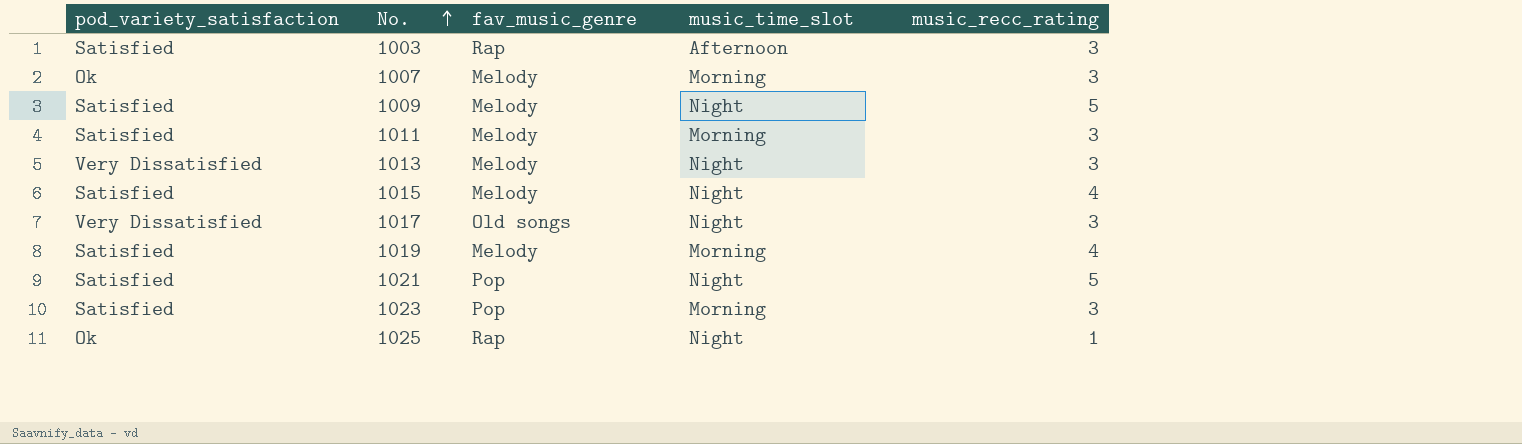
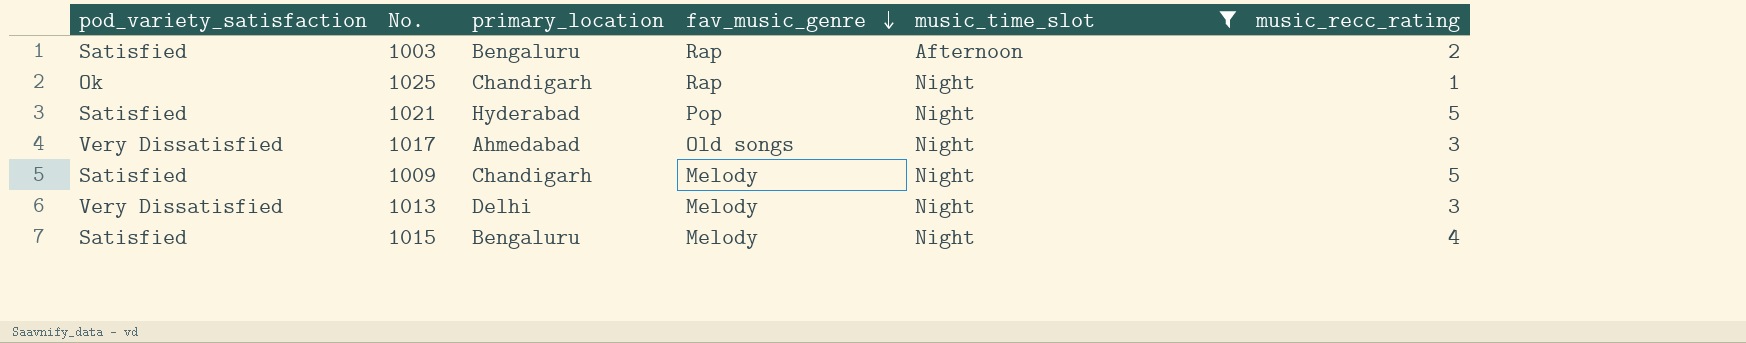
filter: none -> music_time_slot != Morning
row order: No. ascending -> fav_music_genre descending
column primary_location | position: none -> 3
1003 | music_recc_rating: 3 -> 2

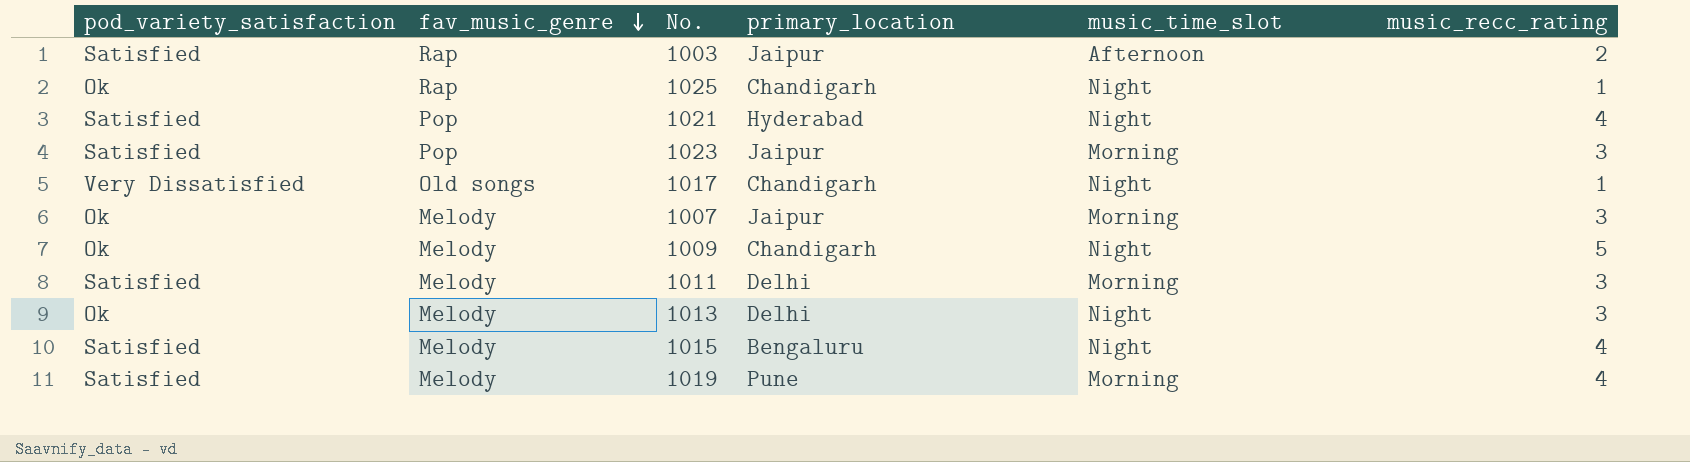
filter: music_time_slot != Morning -> none
column fav_music_genre | position: 4 -> 2
1003 | primary_location: Bengaluru -> Jaipur
1021 | music_recc_rating: 5 -> 4
1017 | primary_location: Ahmedabad -> Chandigarh
1017 | music_recc_rating: 3 -> 1
1009 | pod_variety_satisfaction: Satisfied -> Ok
1013 | pod_variety_satisfaction: Very Dissatisfied -> Ok

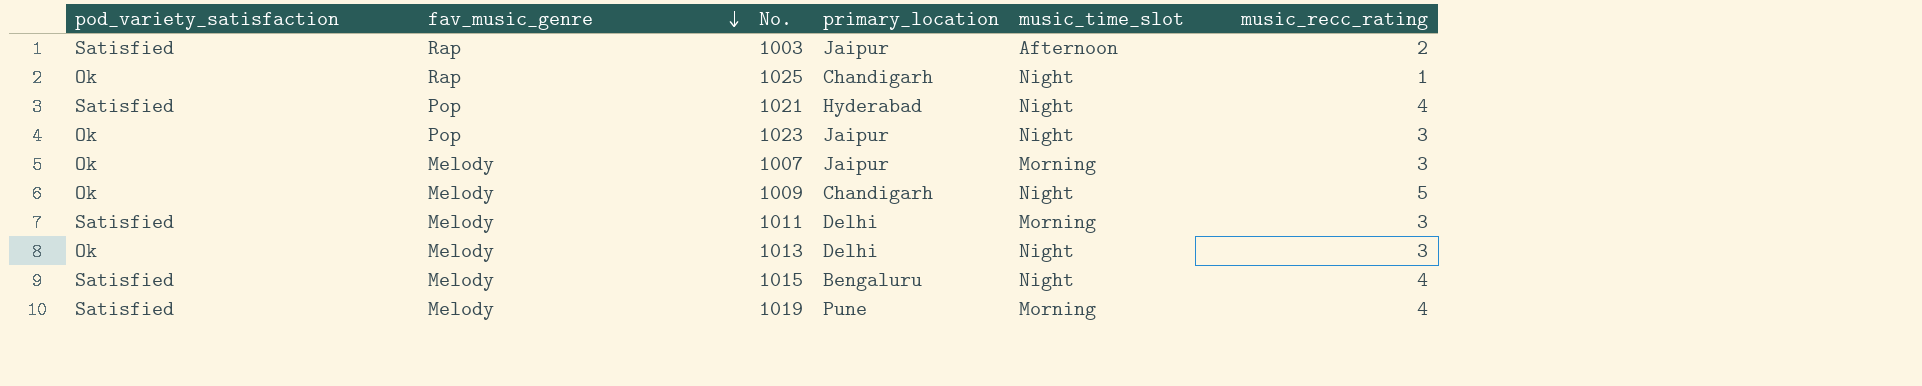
row 1017: Very Dissatisfied | Old songs | Chandigarh | Night | 1 -> none
1023 | pod_variety_satisfaction: Satisfied -> Ok
1023 | music_time_slot: Morning -> Night

